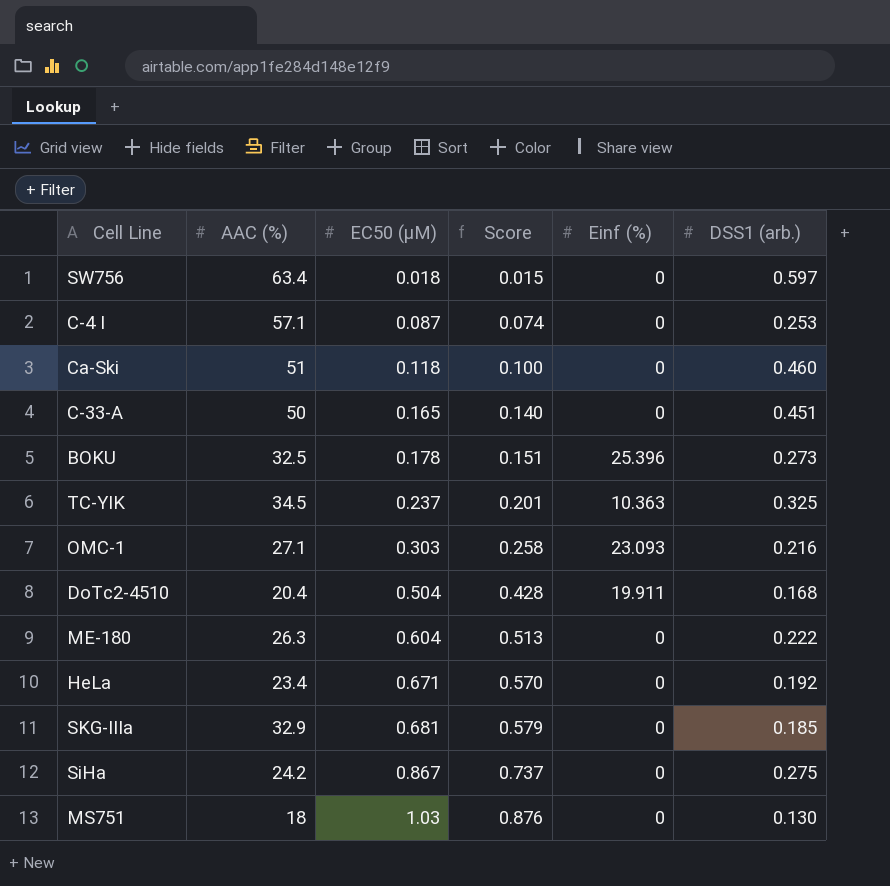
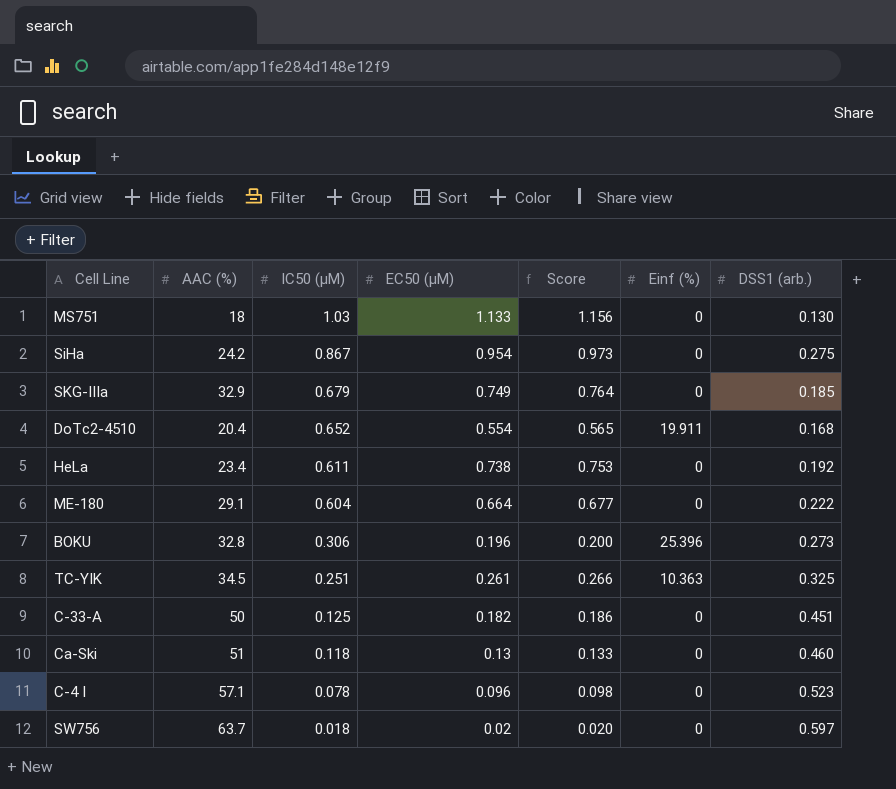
row order: EC50 (µM) ascending -> IC50 (µM) descending
column IC50 (µM) | position: none -> 3
column Score | formula: [EC50 (µM)] * 0.85 -> [EC50 (µM)] * 1.02
row OMC-1: 27.1 | 0.303 | 0.258 | 23.093 | 0.216 -> none
MS751 | EC50 (µM): 1.03 -> 1.133
SiHa | EC50 (µM): 0.867 -> 0.954
SKG-IIIa | EC50 (µM): 0.681 -> 0.749
DoTc2-4510 | EC50 (µM): 0.504 -> 0.554
HeLa | EC50 (µM): 0.671 -> 0.738
ME-180 | AAC (%): 26.3 -> 29.1
ME-180 | EC50 (µM): 0.604 -> 0.664
BOKU | AAC (%): 32.5 -> 32.8
BOKU | EC50 (µM): 0.178 -> 0.196
TC-YIK | EC50 (µM): 0.237 -> 0.261
C-33-A | EC50 (µM): 0.165 -> 0.182
Ca-Ski | EC50 (µM): 0.118 -> 0.13
C-4 I | EC50 (µM): 0.087 -> 0.096
C-4 I | DSS1 (arb.): 0.253 -> 0.523
SW756 | AAC (%): 63.4 -> 63.7
SW756 | EC50 (µM): 0.018 -> 0.02

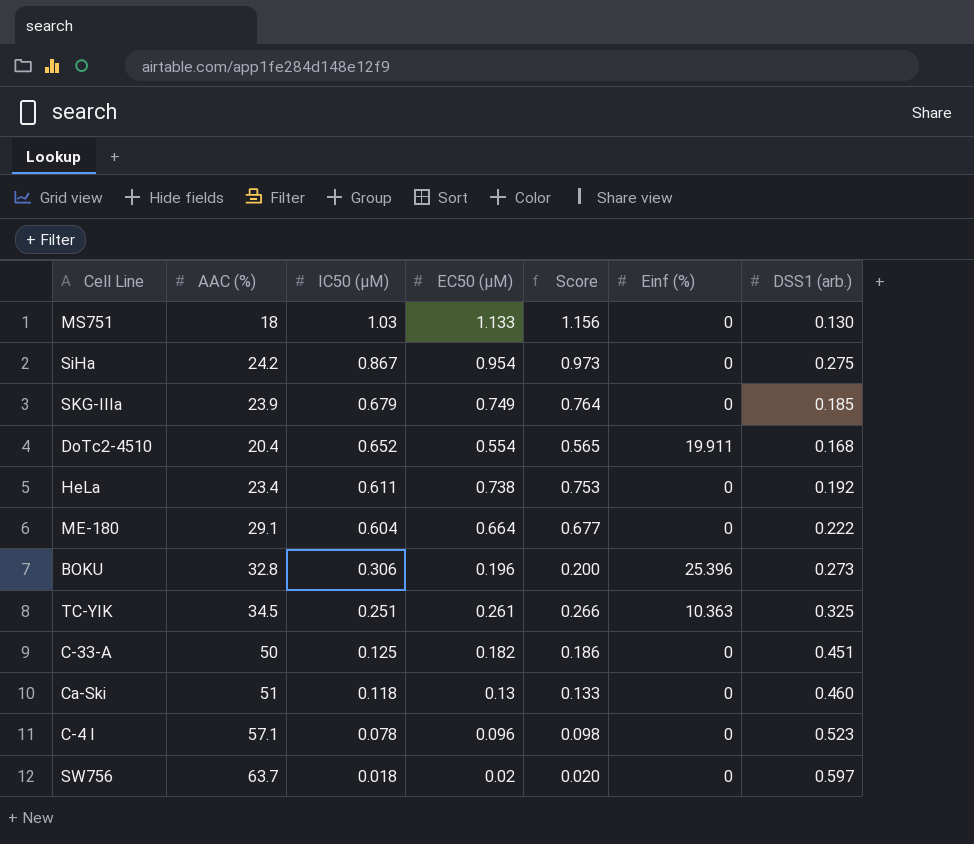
SKG-IIIa | AAC (%): 32.9 -> 23.9

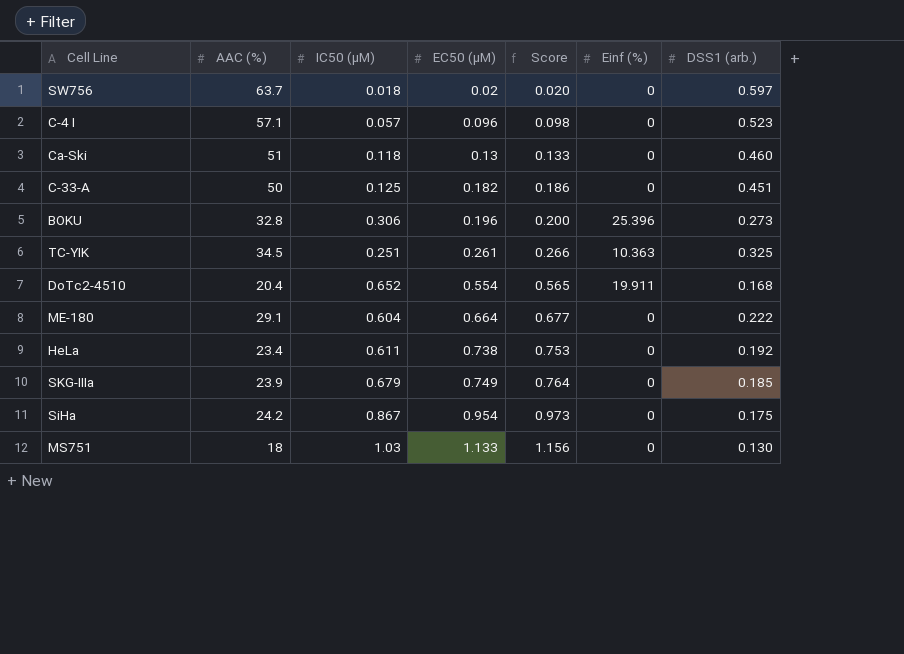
row order: IC50 (µM) descending -> EC50 (µM) ascending
C-4 I | IC50 (µM): 0.078 -> 0.057
SiHa | DSS1 (arb.): 0.275 -> 0.175

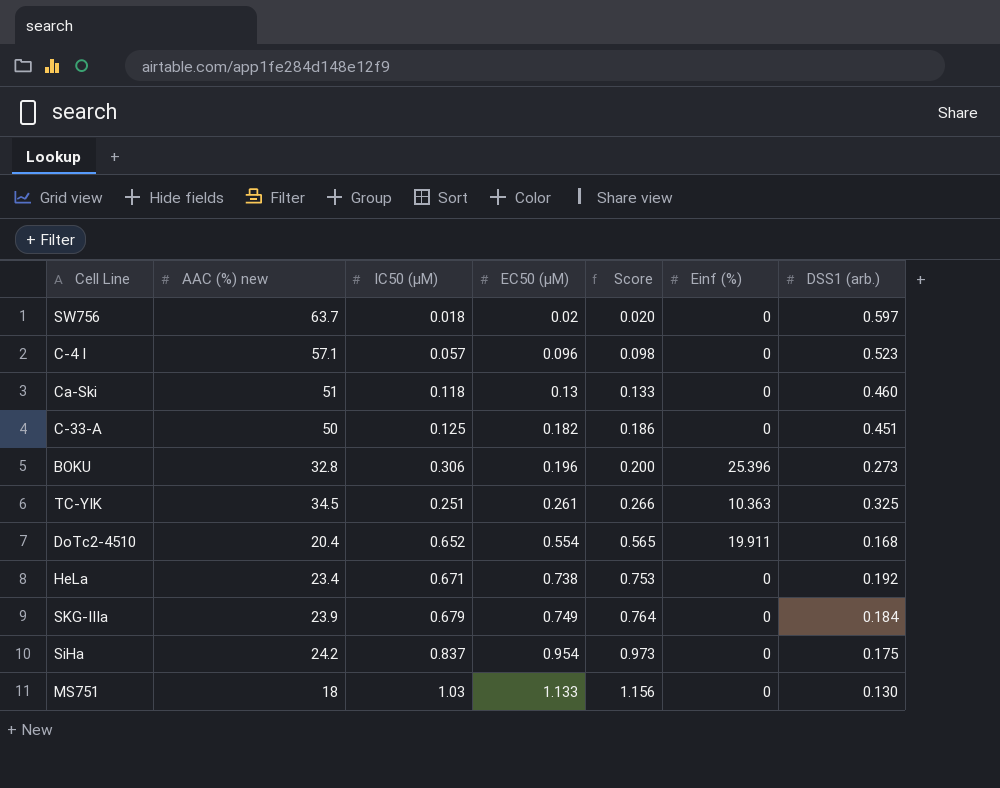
column name: AAC (%) -> AAC (%) new
row ME-180: 29.1 | 0.604 | 0.664 | 0.677 | 0 | 0.222 -> none
HeLa | IC50 (µM): 0.611 -> 0.671
SKG-IIIa | DSS1 (arb.): 0.185 -> 0.184
SiHa | IC50 (µM): 0.867 -> 0.837

